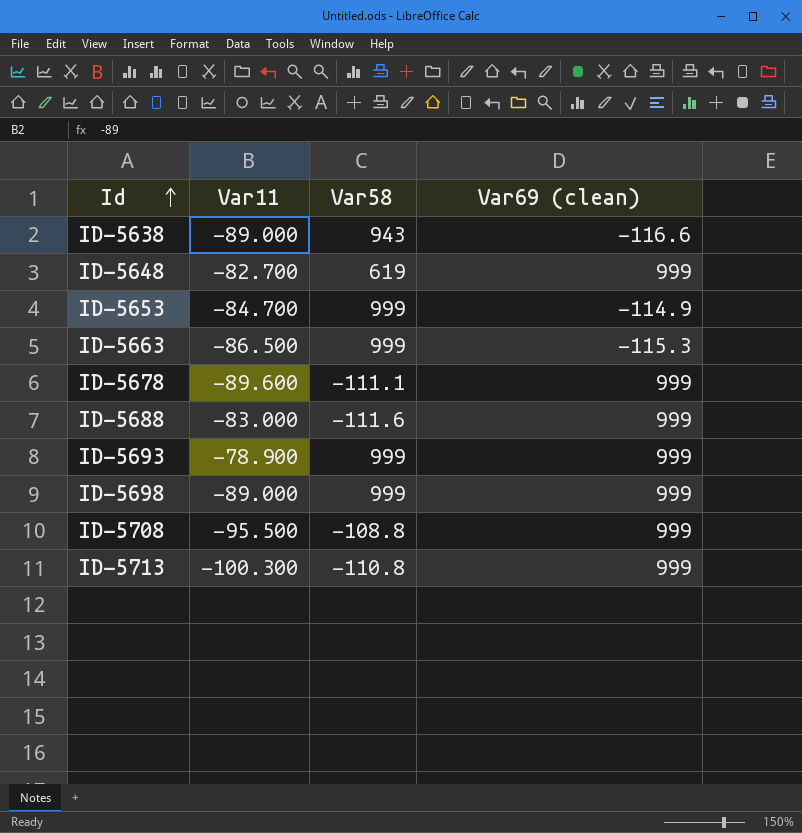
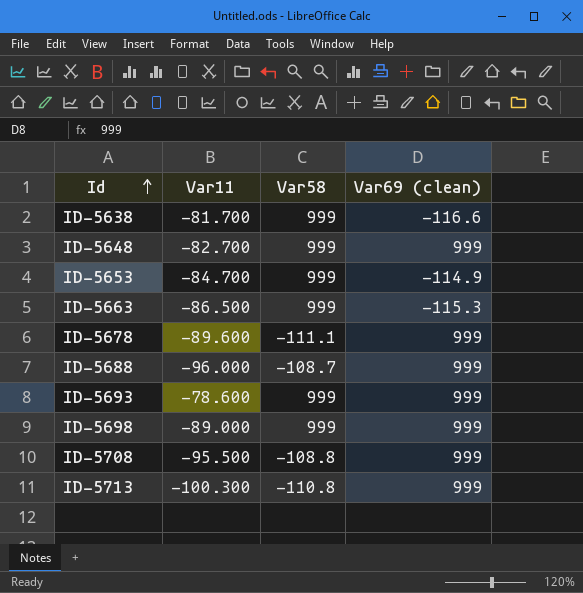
ID-5638 | Var11: -89.000 -> -81.700
ID-5638 | Var58: 943 -> 999
ID-5648 | Var58: 619 -> 999
ID-5688 | Var11: -83.000 -> -96.000
ID-5688 | Var58: -111.6 -> -108.7
ID-5693 | Var11: -78.900 -> -78.600

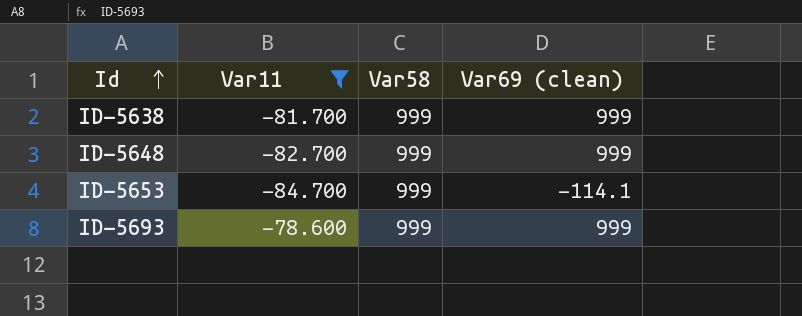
filter: none -> Var11 >= -84.700
ID-5638 | Var69 (clean): -116.6 -> 999
ID-5653 | Var69 (clean): -114.9 -> -114.1

